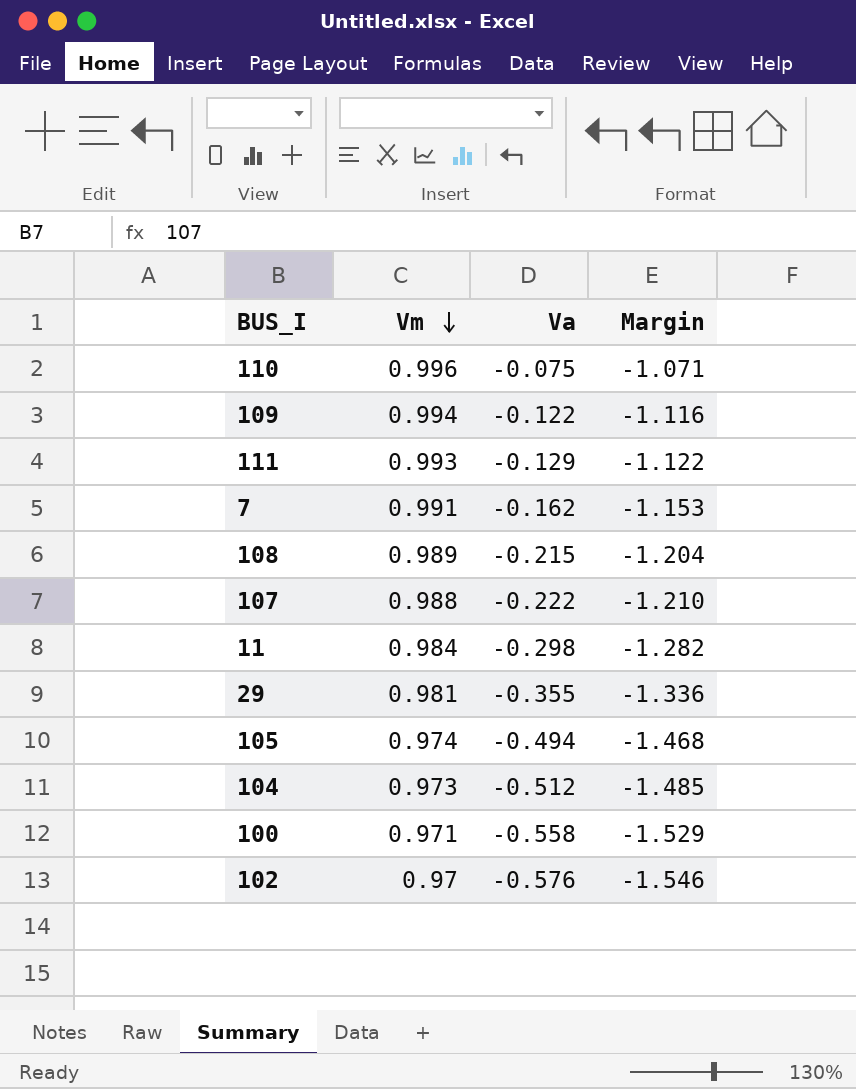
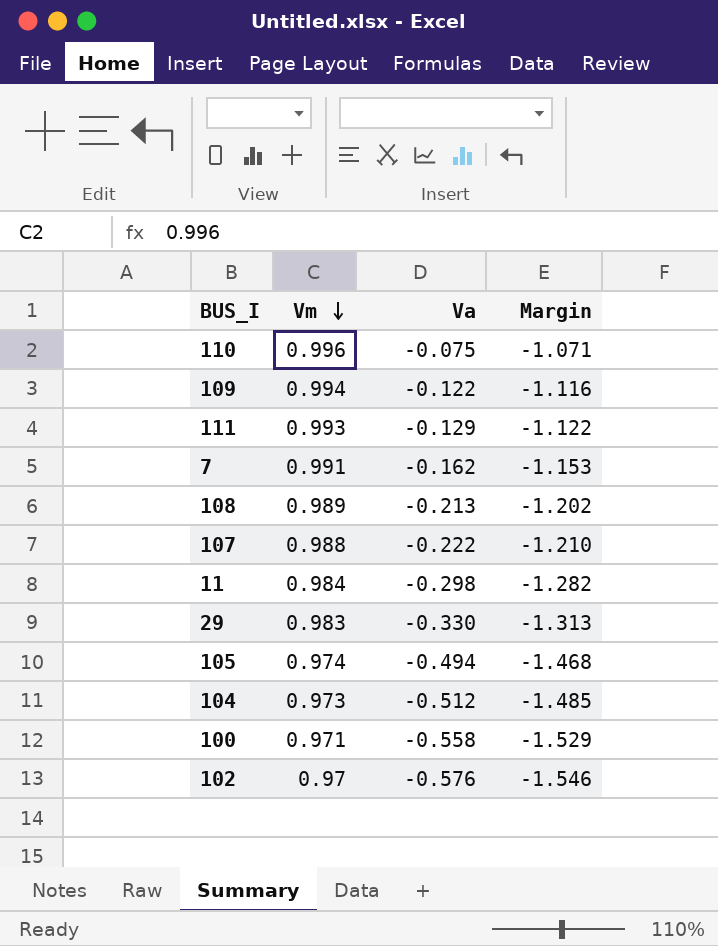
108 | Va: -0.215 -> -0.213
108 | Margin: -1.204 -> -1.202
29 | Vm: 0.981 -> 0.983
29 | Va: -0.355 -> -0.330
29 | Margin: -1.336 -> -1.313

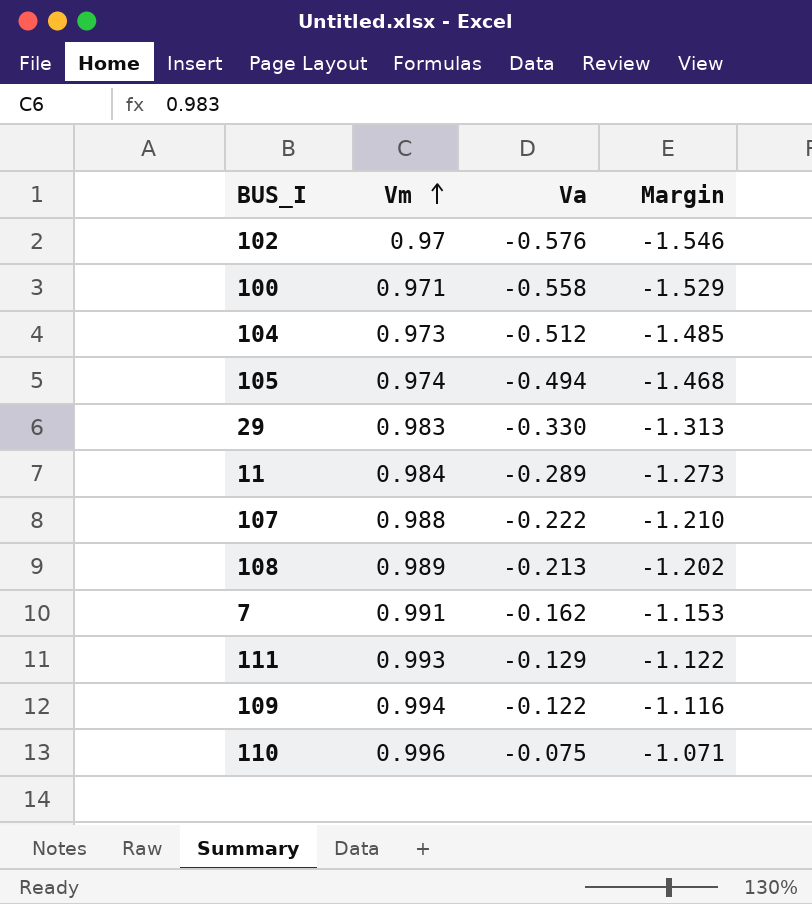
row order: Vm descending -> Vm ascending
11 | Va: -0.298 -> -0.289
11 | Margin: -1.282 -> -1.273

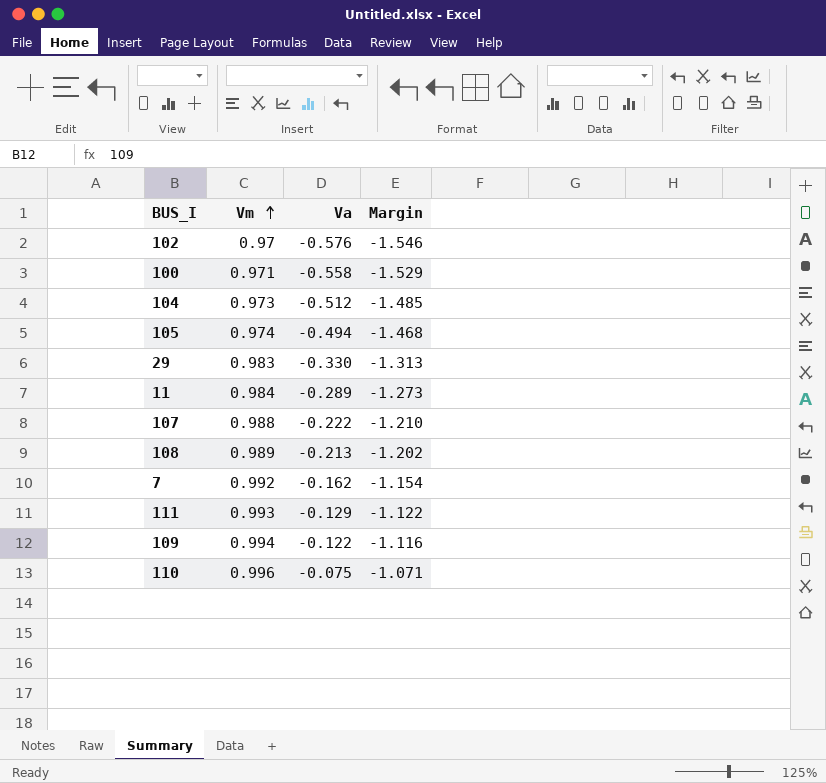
7 | Vm: 0.991 -> 0.992
7 | Margin: -1.153 -> -1.154

